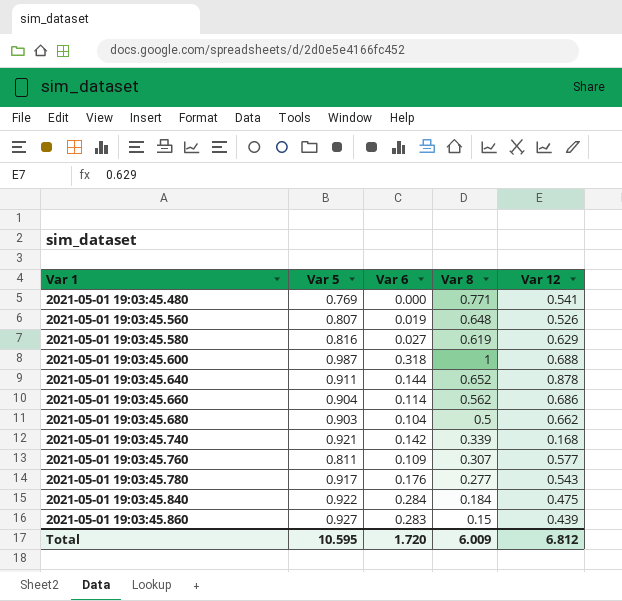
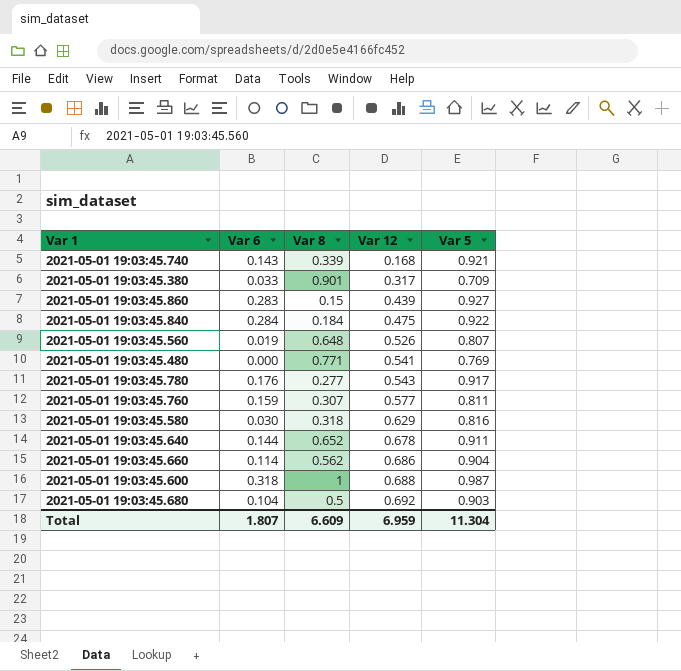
row order: Var 1 ascending -> Var 12 ascending
column Var 5 | position: 2 -> 5
2021-05-01 19:03:45.740 | Var 6: 0.142 -> 0.143
row 2021-05-01 19:03:45.380: none -> 0.033 | 0.901 | 0.317 | 0.709
2021-05-01 19:03:45.760 | Var 6: 0.109 -> 0.159
2021-05-01 19:03:45.580 | Var 6: 0.027 -> 0.030
2021-05-01 19:03:45.580 | Var 8: 0.619 -> 0.318
2021-05-01 19:03:45.640 | Var 12: 0.878 -> 0.678
2021-05-01 19:03:45.680 | Var 12: 0.662 -> 0.692
Total | Var 6: 1.720 -> 1.807
Total | Var 8: 6.009 -> 6.609
Total | Var 12: 6.812 -> 6.959
Total | Var 5: 10.595 -> 11.304

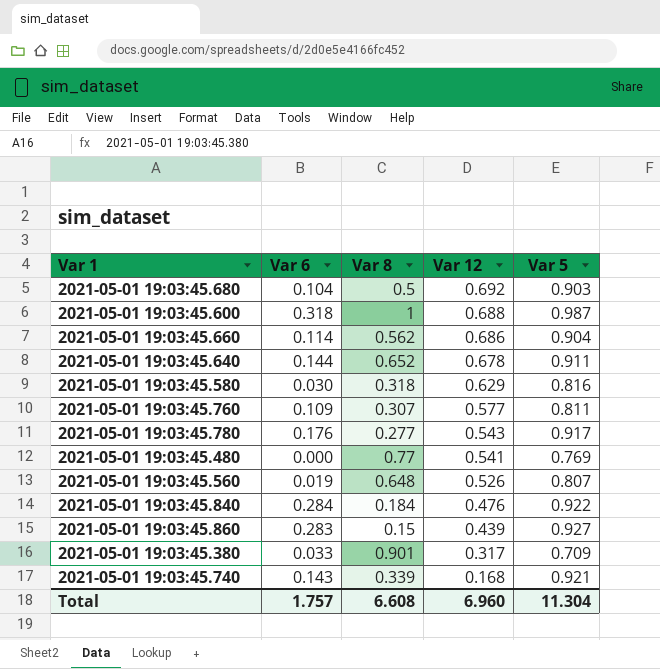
row order: Var 12 ascending -> Var 12 descending
2021-05-01 19:03:45.760 | Var 6: 0.159 -> 0.109
2021-05-01 19:03:45.480 | Var 8: 0.771 -> 0.77
2021-05-01 19:03:45.840 | Var 12: 0.475 -> 0.476
Total | Var 6: 1.807 -> 1.757
Total | Var 8: 6.609 -> 6.608
Total | Var 12: 6.959 -> 6.960

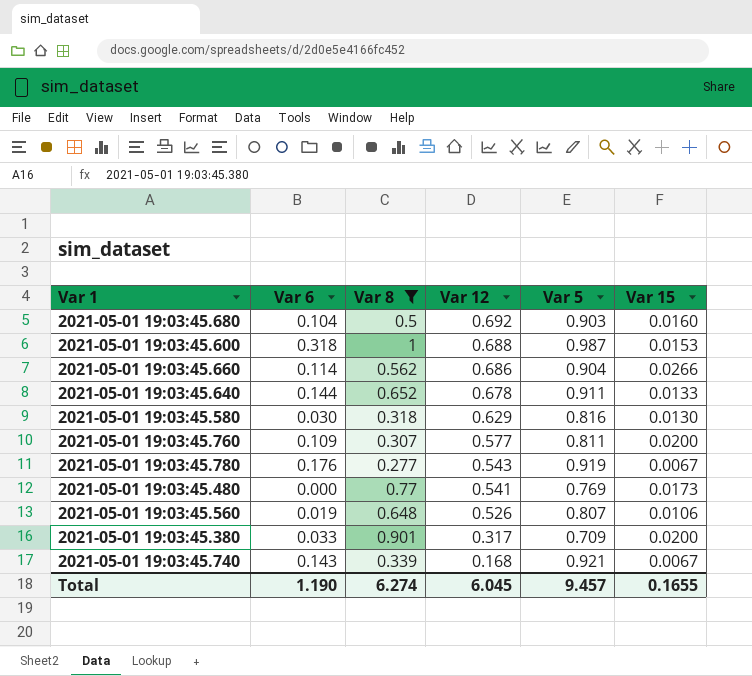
filter: none -> Var 8 >= 0.277
column Var 15 | position: none -> 6
2021-05-01 19:03:45.780 | Var 5: 0.917 -> 0.919
Total | Var 6: 1.757 -> 1.190
Total | Var 8: 6.608 -> 6.274
Total | Var 12: 6.960 -> 6.045
Total | Var 5: 11.304 -> 9.457

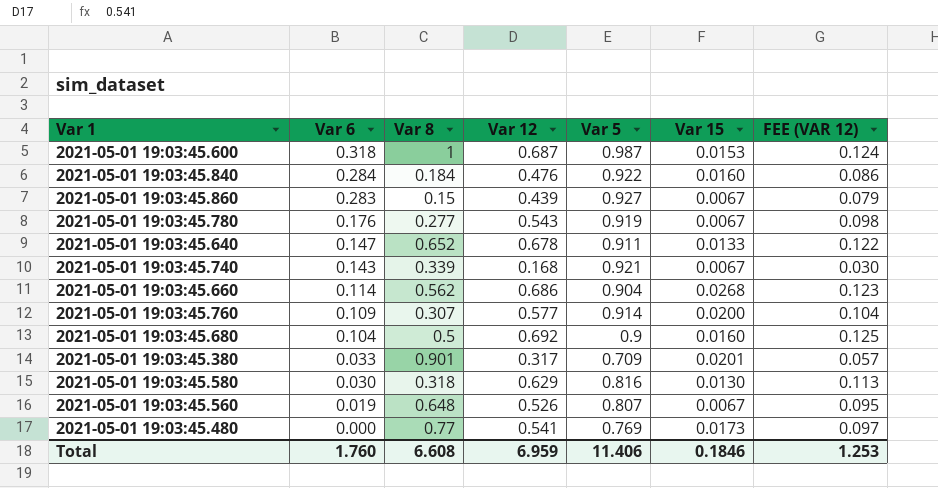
filter: Var 8 >= 0.277 -> none
row order: Var 12 descending -> Var 6 descending
column FEE (VAR 12) | formula: none -> [Var 12] * 0.18
2021-05-01 19:03:45.600 | Var 12: 0.688 -> 0.687
2021-05-01 19:03:45.640 | Var 6: 0.144 -> 0.147
2021-05-01 19:03:45.660 | Var 15: 0.0266 -> 0.0268
2021-05-01 19:03:45.760 | Var 5: 0.811 -> 0.914
2021-05-01 19:03:45.680 | Var 5: 0.903 -> 0.9
2021-05-01 19:03:45.380 | Var 15: 0.0200 -> 0.0201
2021-05-01 19:03:45.560 | Var 15: 0.0106 -> 0.0067
Total | Var 6: 1.190 -> 1.760
Total | Var 8: 6.274 -> 6.608
Total | Var 12: 6.045 -> 6.959
Total | Var 5: 9.457 -> 11.406
Total | Var 15: 0.1655 -> 0.1846

